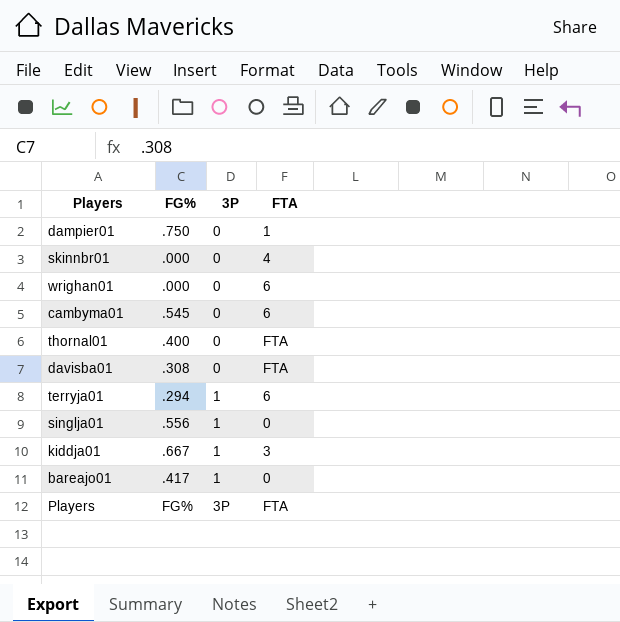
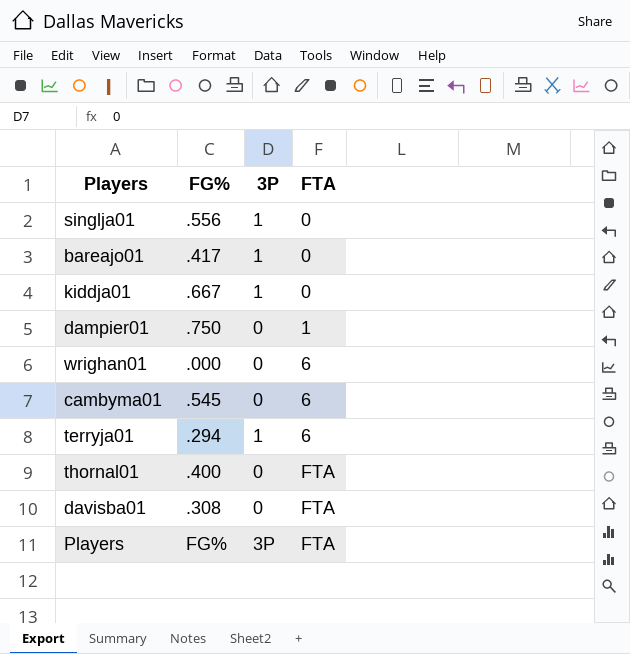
row order: 3P ascending -> FTA ascending
row skinnbr01: .000 | 0 | 4 -> none
kiddja01 | FTA: 3 -> 0

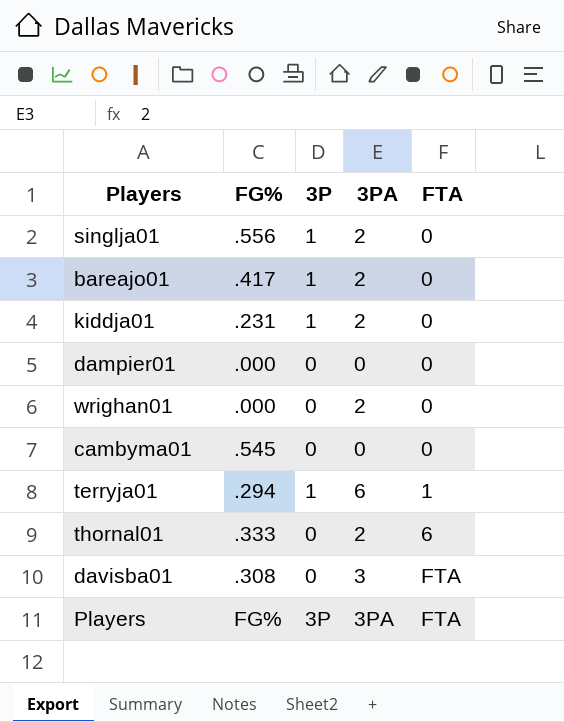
column 3PA | position: none -> 4
kiddja01 | FG%: .667 -> .231
dampier01 | FG%: .750 -> .000
dampier01 | FTA: 1 -> 0
wrighan01 | FTA: 6 -> 0
cambyma01 | FTA: 6 -> 0
terryja01 | FTA: 6 -> 1
thornal01 | FG%: .400 -> .333
thornal01 | FTA: FTA -> 6

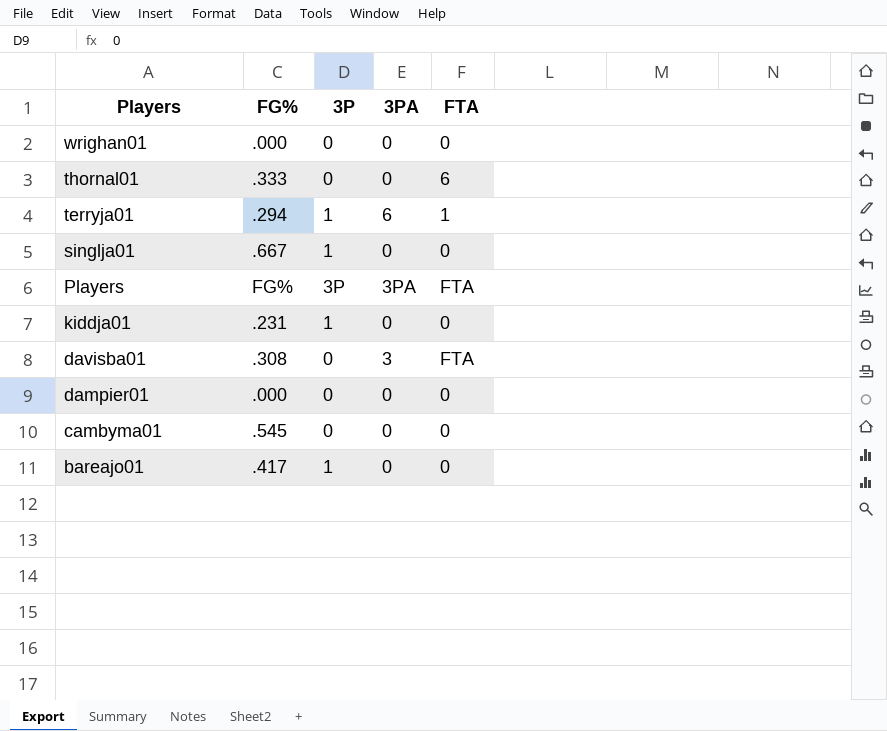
row order: FTA ascending -> Players descending
wrighan01 | 3PA: 2 -> 0
thornal01 | 3PA: 2 -> 0
singlja01 | FG%: .556 -> .667
singlja01 | 3PA: 2 -> 0
kiddja01 | 3PA: 2 -> 0
bareajo01 | 3PA: 2 -> 0

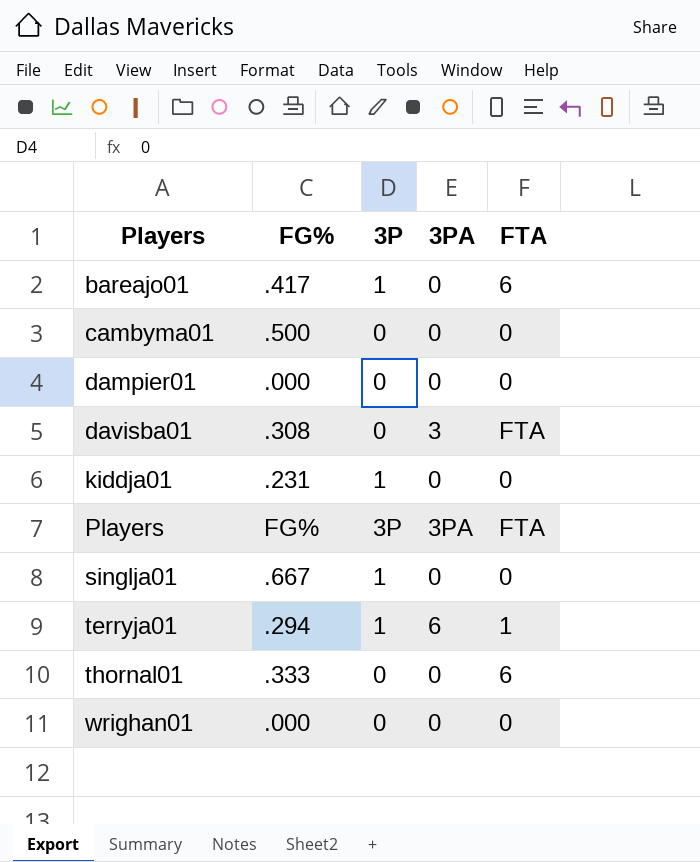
row order: Players descending -> Players ascending
bareajo01 | FTA: 0 -> 6
cambyma01 | FG%: .545 -> .500

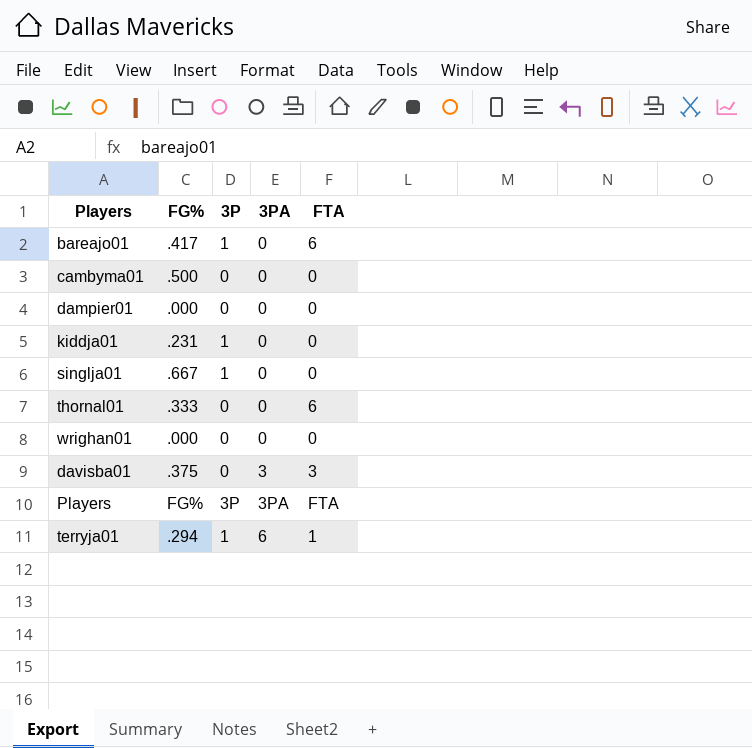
row order: Players ascending -> 3PA ascending
davisba01 | FG%: .308 -> .375
davisba01 | FTA: FTA -> 3

